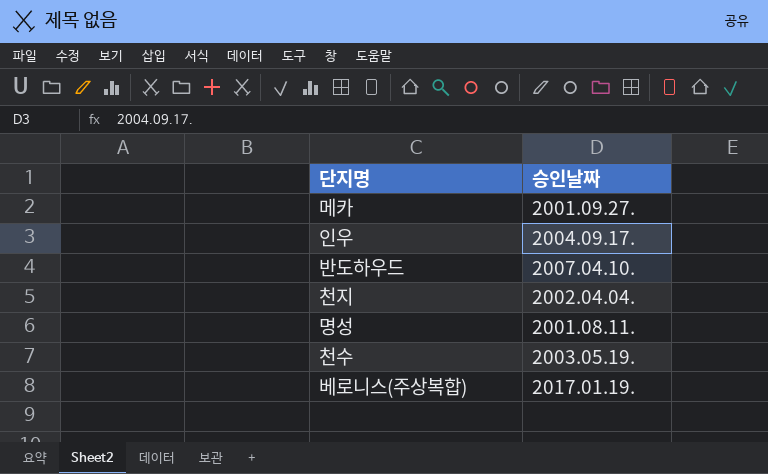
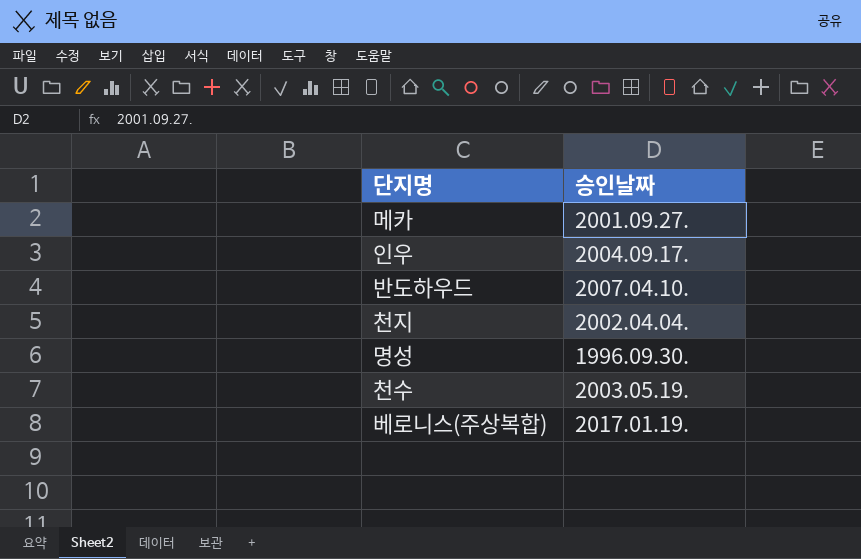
명성 | 승인날짜: 2001.08.11. -> 1996.09.30.

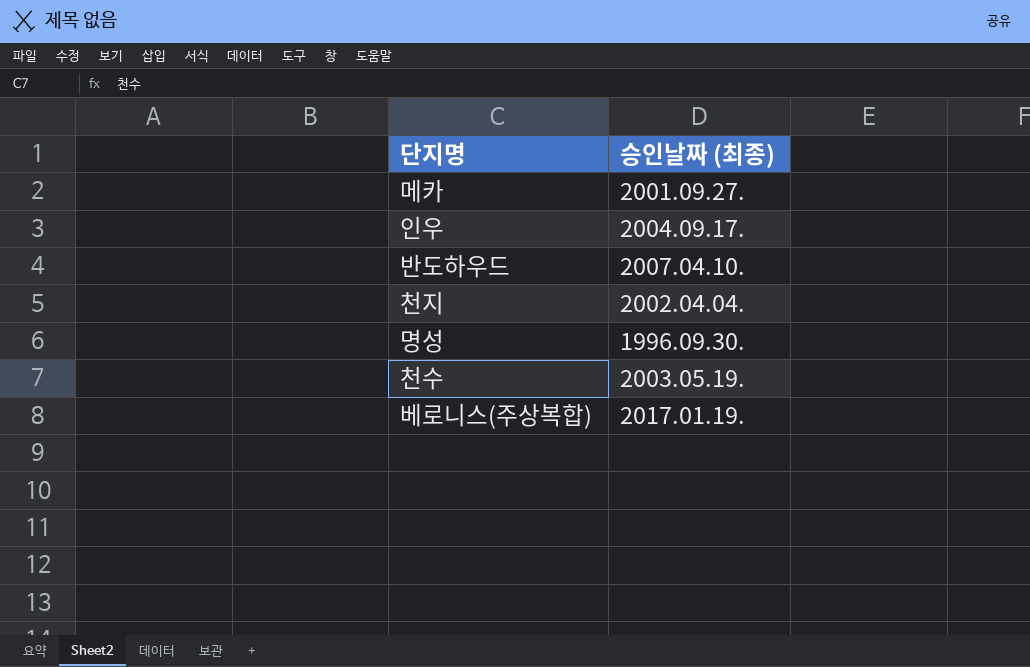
column name: 승인날짜 -> 승인날짜 (최종)

